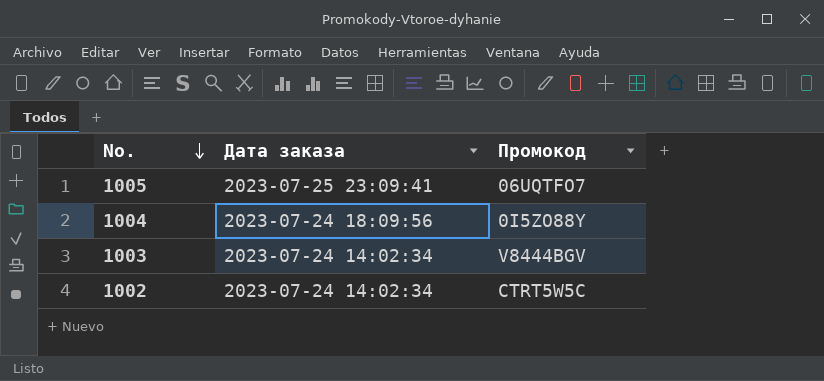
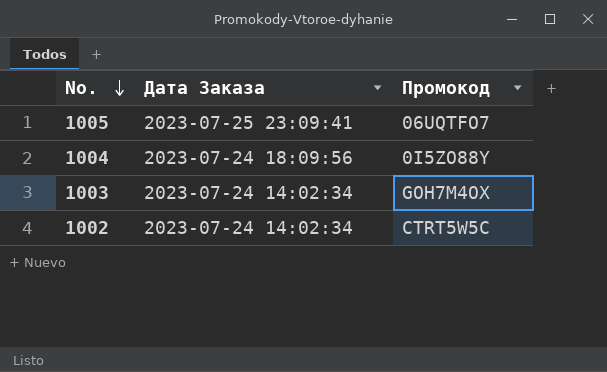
column name: Дата заказа -> Дата Заказа
1003 | Промокод: V8444BGV -> GOH7M4OX

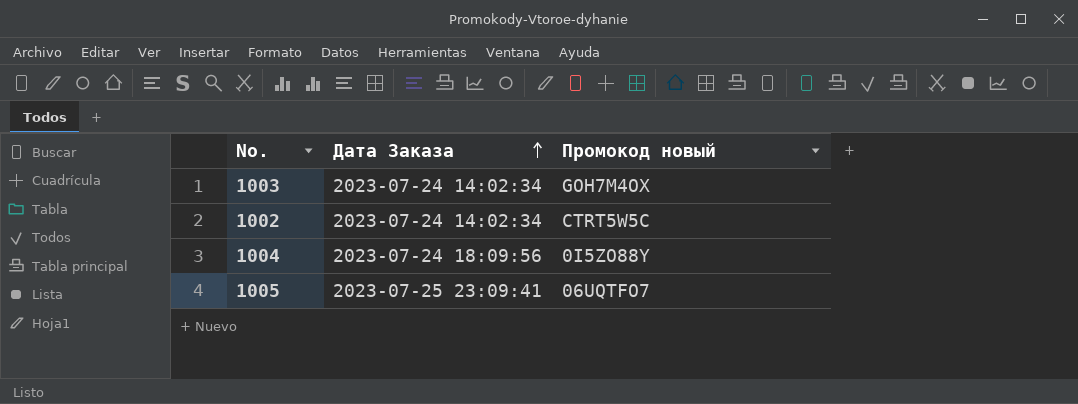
row order: No. descending -> Дата Заказа ascending
column name: Промокод -> Промокод новый

